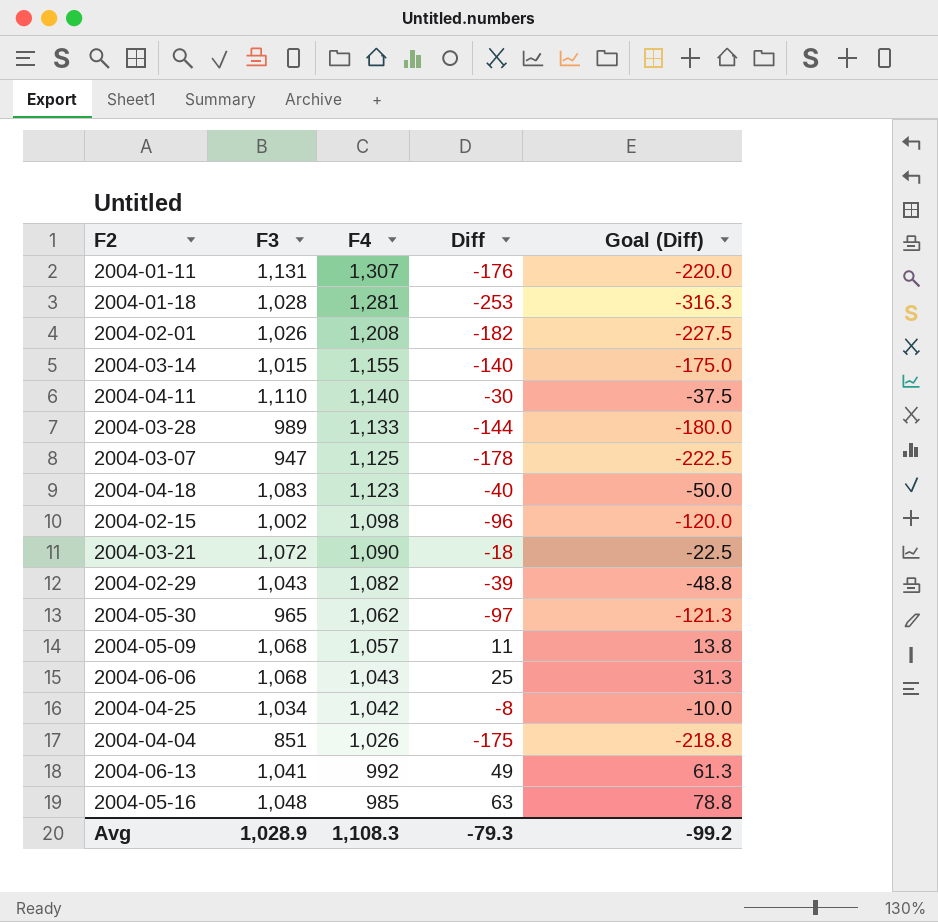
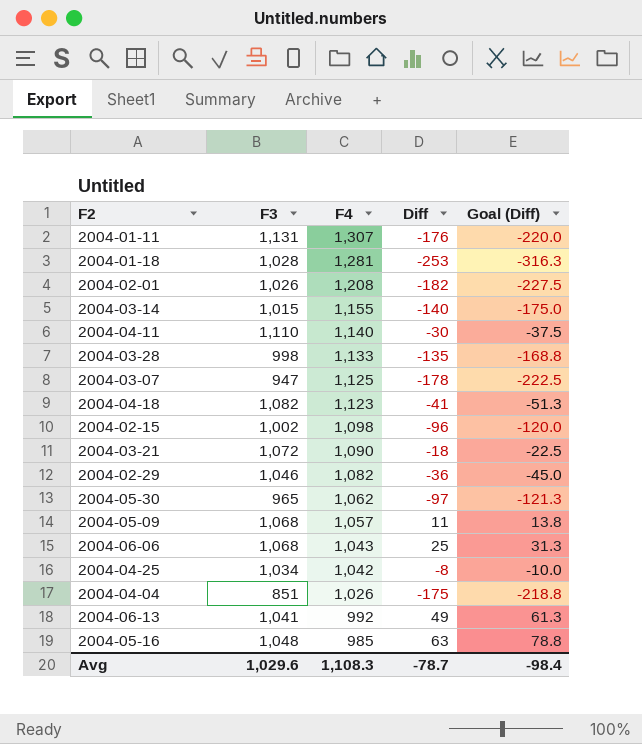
2004-03-28 | F3: 989 -> 998
2004-03-28 | Diff: -144 -> -135
2004-03-28 | Goal (Diff): -180.0 -> -168.8
2004-04-18 | F3: 1,083 -> 1,082
2004-04-18 | Diff: -40 -> -41
2004-04-18 | Goal (Diff): -50.0 -> -51.3
2004-02-29 | F3: 1,043 -> 1,046
2004-02-29 | Diff: -39 -> -36
2004-02-29 | Goal (Diff): -48.8 -> -45.0
Avg | F3: 1,028.9 -> 1,029.6
Avg | Diff: -79.3 -> -78.7
Avg | Goal (Diff): -99.2 -> -98.4

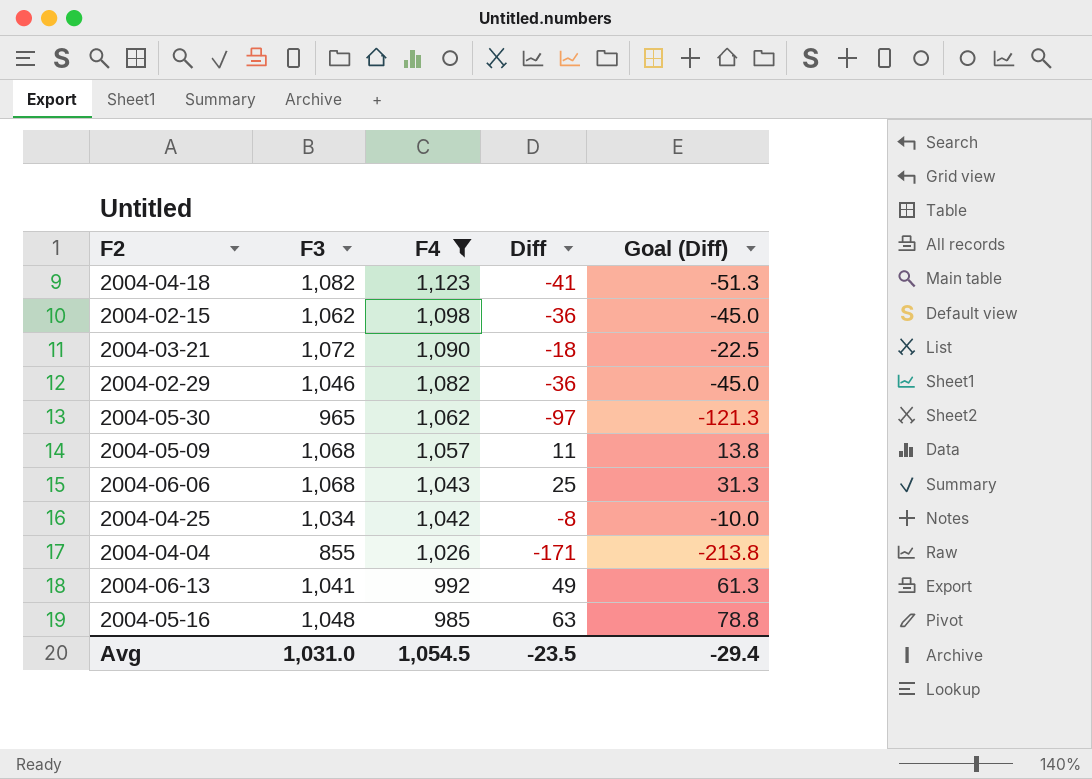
filter: none -> F4 <= 1,123
2004-02-15 | F3: 1,002 -> 1,062
2004-02-15 | Diff: -96 -> -36
2004-02-15 | Goal (Diff): -120.0 -> -45.0
2004-04-04 | F3: 851 -> 855
2004-04-04 | Diff: -175 -> -171
2004-04-04 | Goal (Diff): -218.8 -> -213.8
Avg | F3: 1,029.6 -> 1,031.0
Avg | F4: 1,108.3 -> 1,054.5
Avg | Diff: -78.7 -> -23.5
Avg | Goal (Diff): -98.4 -> -29.4

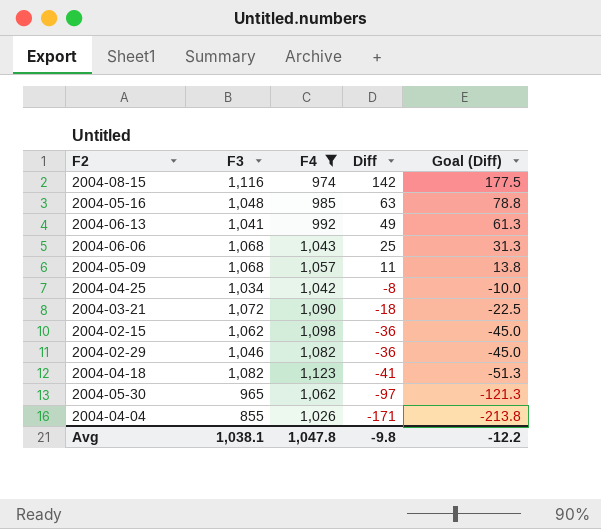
row order: F4 descending -> Diff descending
row 2004-08-15: none -> 1,116 | 974 | 142 | 177.5
Avg | F3: 1,031.0 -> 1,038.1
Avg | F4: 1,054.5 -> 1,047.8
Avg | Diff: -23.5 -> -9.8
Avg | Goal (Diff): -29.4 -> -12.2

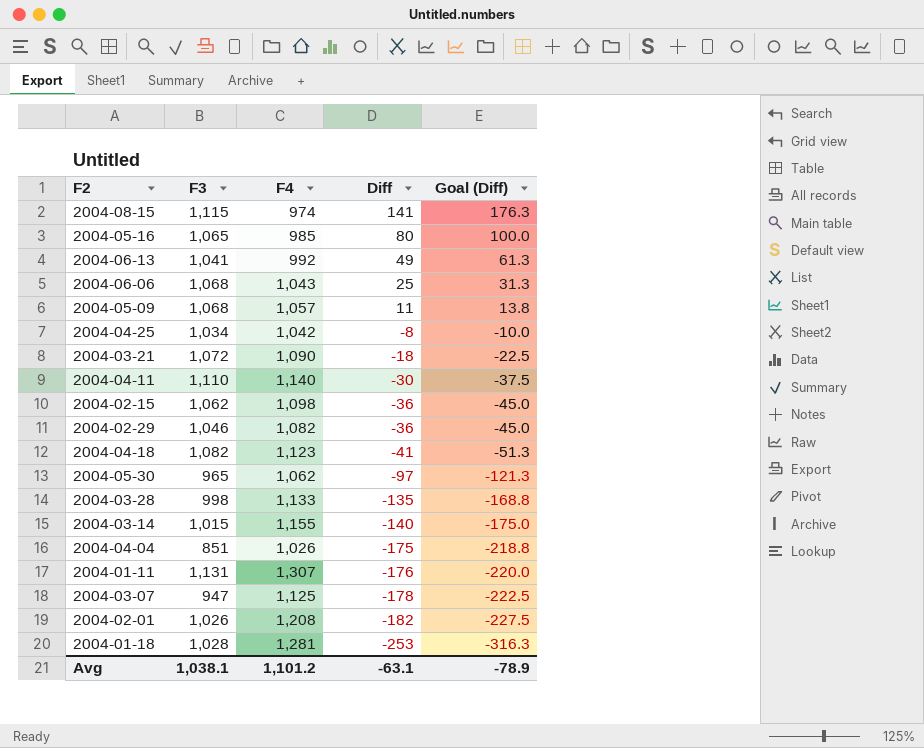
filter: F4 <= 1,123 -> none
2004-08-15 | F3: 1,116 -> 1,115
2004-08-15 | Diff: 142 -> 141
2004-08-15 | Goal (Diff): 177.5 -> 176.3
2004-05-16 | F3: 1,048 -> 1,065
2004-05-16 | Diff: 63 -> 80
2004-05-16 | Goal (Diff): 78.8 -> 100.0
2004-04-04 | F3: 855 -> 851
2004-04-04 | Diff: -171 -> -175
2004-04-04 | Goal (Diff): -213.8 -> -218.8
Avg | F4: 1,047.8 -> 1,101.2
Avg | Diff: -9.8 -> -63.1
Avg | Goal (Diff): -12.2 -> -78.9

